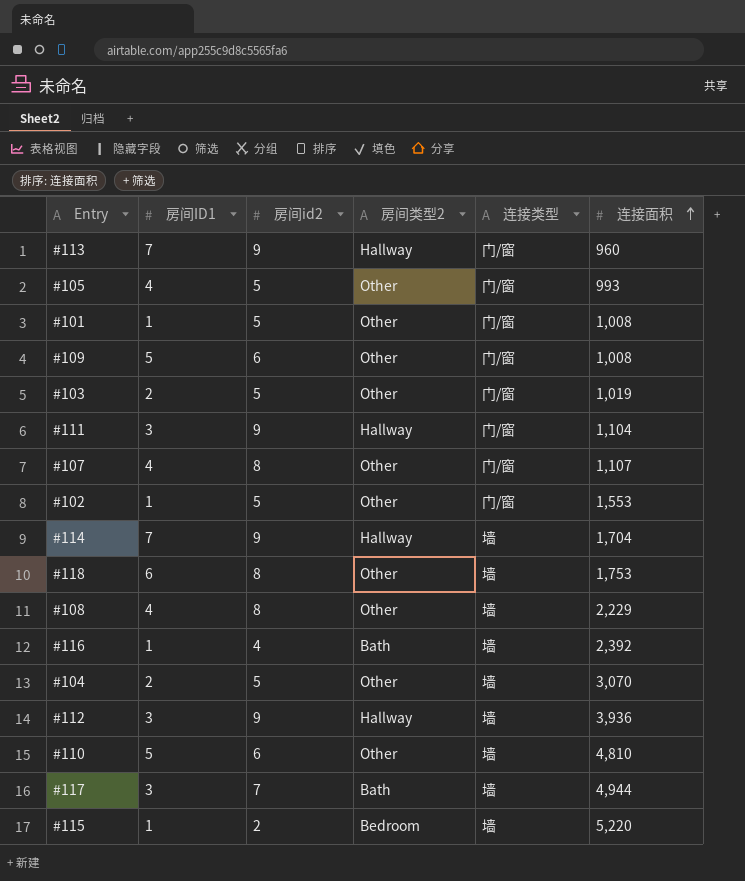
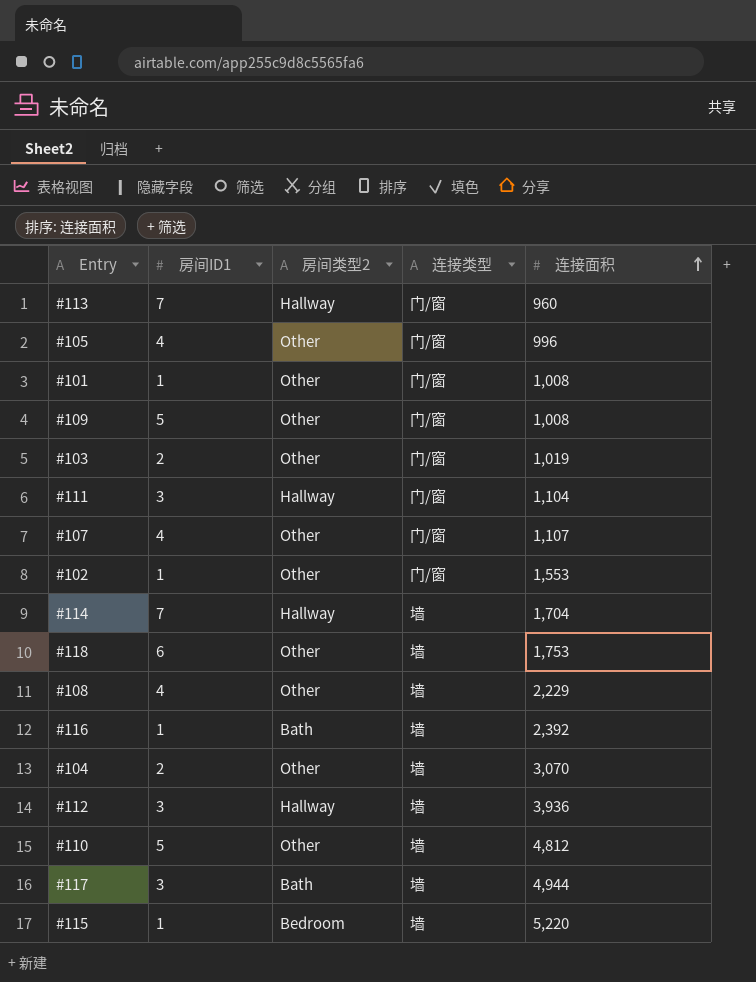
column 房间id2 | position: 3 -> none
#105 | 连接面积: 993 -> 996
#110 | 连接面积: 4,810 -> 4,812

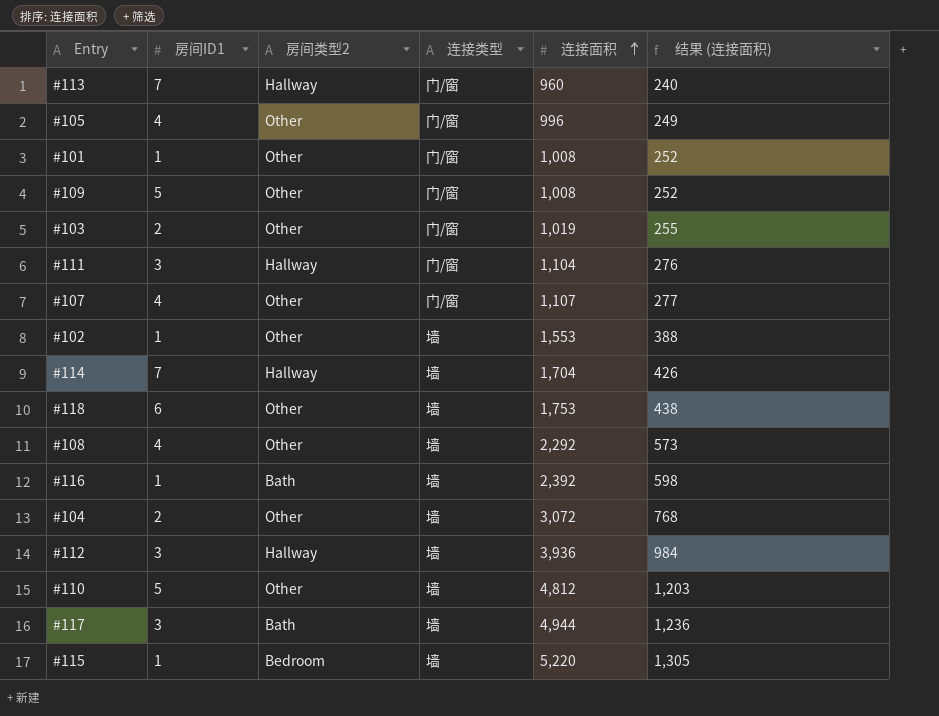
column 结果 (连接面积) | formula: none -> [连接面积] * 0.25
#102 | 连接类型: 门/窗 -> 墙
#108 | 连接面积: 2,229 -> 2,292
#104 | 连接面积: 3,070 -> 3,072

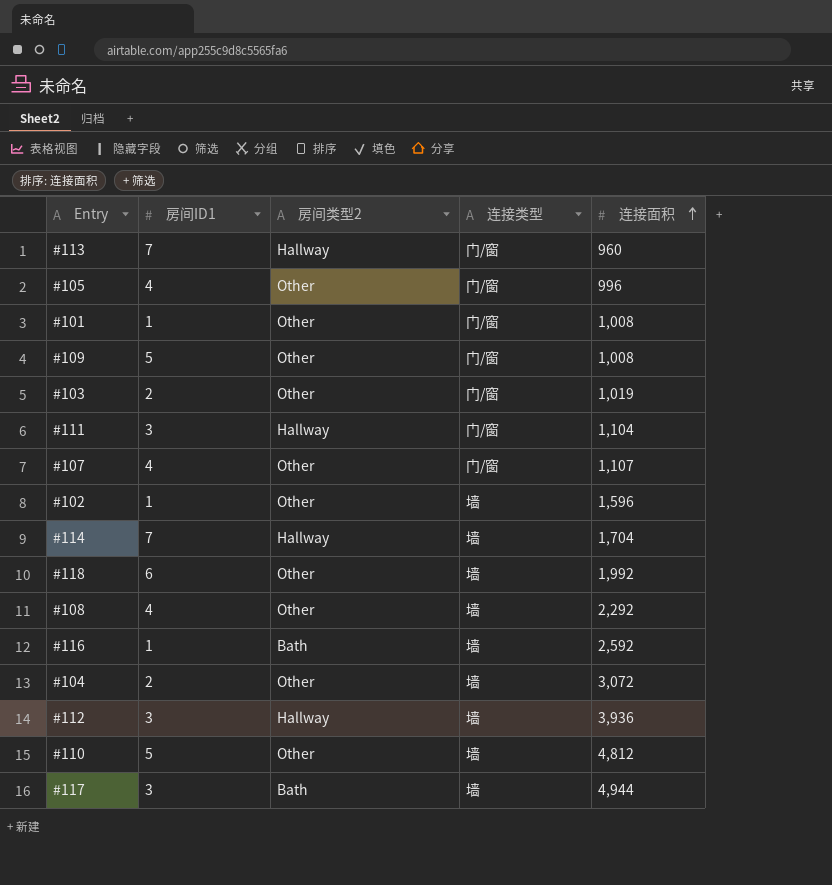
column 结果 (连接面积) | formula: [连接面积] * 0.25 -> none
row #115: 1 | Bedroom | 墙 | 5,220 | 1,305 -> none
#102 | 连接面积: 1,553 -> 1,596
#118 | 连接面积: 1,753 -> 1,992
#116 | 连接面积: 2,392 -> 2,592

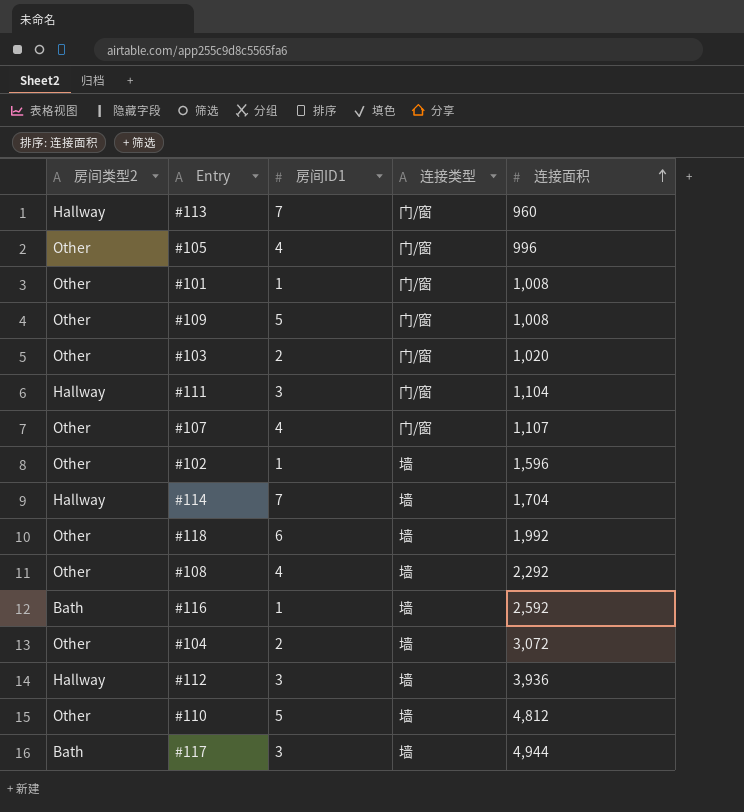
column 房间类型2 | position: 3 -> 1
#103 | 连接面积: 1,019 -> 1,020

